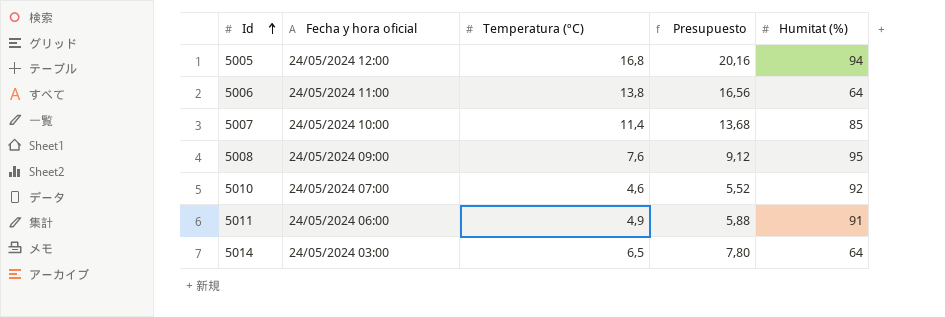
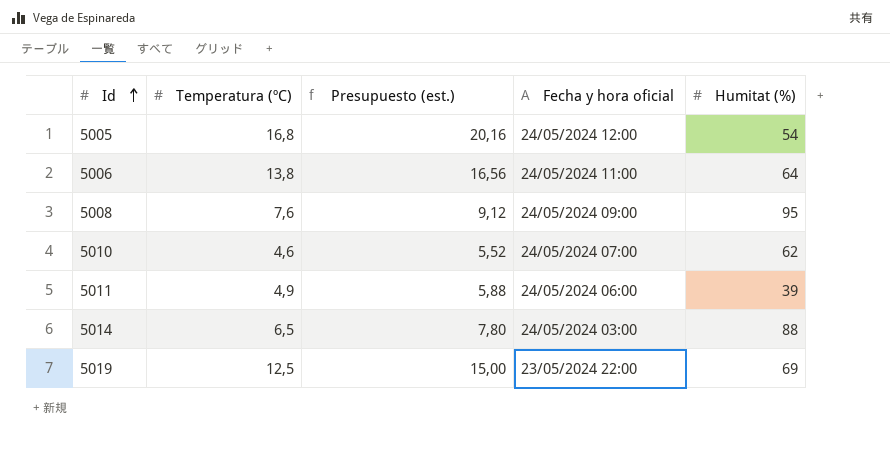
column name: Presupuesto -> Presupuesto (est.)
column Fecha y hora oficial | position: 2 -> 4
row 5007: 24/05/2024 10:00 | 11,4 | 13,68 | 85 -> none
5005 | Humitat (%): 94 -> 54
5010 | Humitat (%): 92 -> 62
5011 | Humitat (%): 91 -> 39
5014 | Humitat (%): 64 -> 88
row 5019: none -> 12,5 | 15,00 | 23/05/2024 22:00 | 69

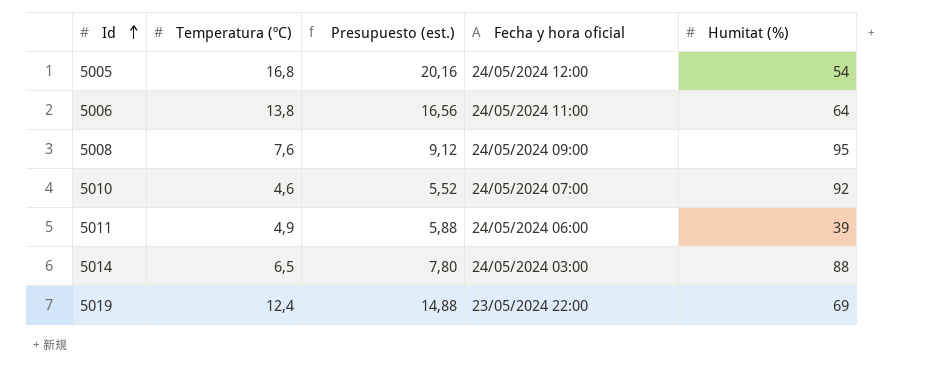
5010 | Humitat (%): 62 -> 92
5019 | Temperatura (ºC): 12,5 -> 12,4
5019 | Presupuesto (est.): 15,00 -> 14,88

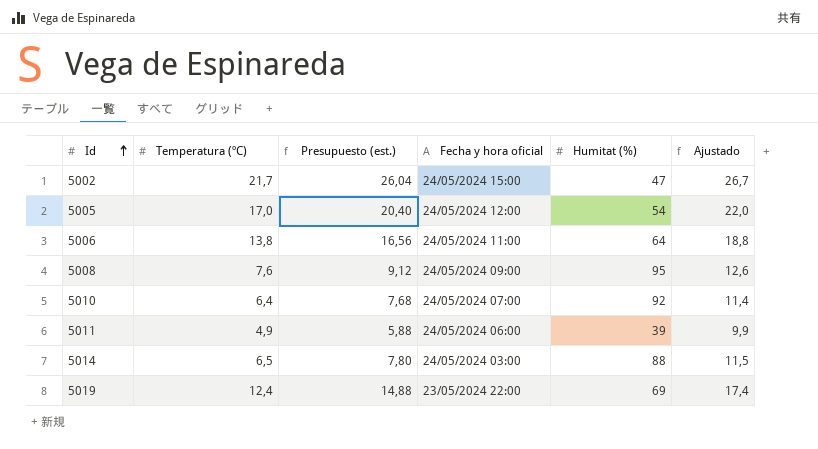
column Ajustado | formula: none -> [Temperatura (ºC)] + 5
row 5002: none -> 21,7 | 26,04 | 24/05/2024 15:00 | 47 | 26,7
5005 | Temperatura (ºC): 16,8 -> 17,0
5005 | Presupuesto (est.): 20,16 -> 20,40
5010 | Temperatura (ºC): 4,6 -> 6,4
5010 | Presupuesto (est.): 5,52 -> 7,68

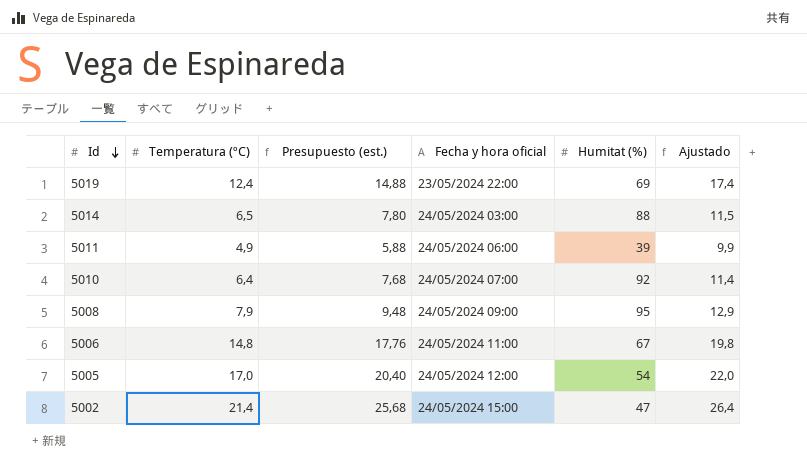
row order: Id ascending -> Id descending
5008 | Temperatura (ºC): 7,6 -> 7,9
5008 | Presupuesto (est.): 9,12 -> 9,48
5008 | Ajustado: 12,6 -> 12,9
5006 | Temperatura (ºC): 13,8 -> 14,8
5006 | Presupuesto (est.): 16,56 -> 17,76
5006 | Humitat (%): 64 -> 67
5006 | Ajustado: 18,8 -> 19,8
5002 | Temperatura (ºC): 21,7 -> 21,4
5002 | Presupuesto (est.): 26,04 -> 25,68
5002 | Ajustado: 26,7 -> 26,4

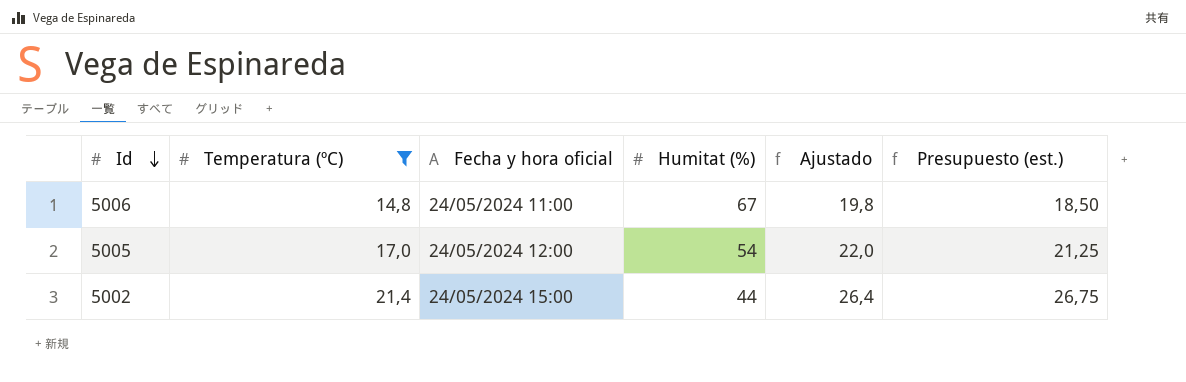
filter: none -> Temperatura (ºC) >= 14,8
column Presupuesto (est.) | formula: [Temperatura (ºC)] * 1,2 -> [Temperatura (ºC)] * 1,25
column Presupuesto (est.) | position: 3 -> 6
5002 | Humitat (%): 47 -> 44

